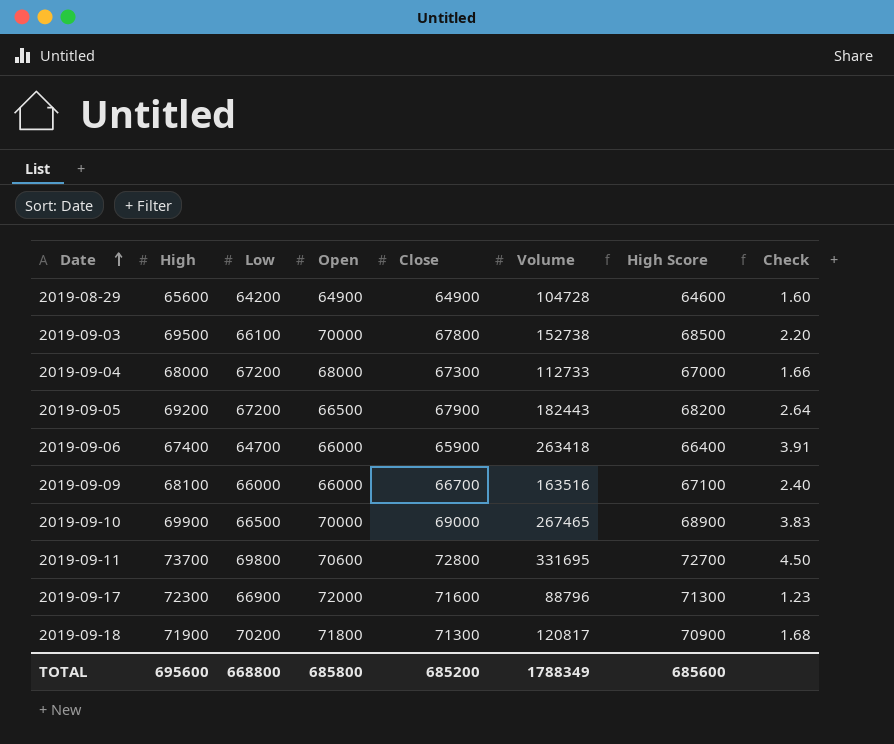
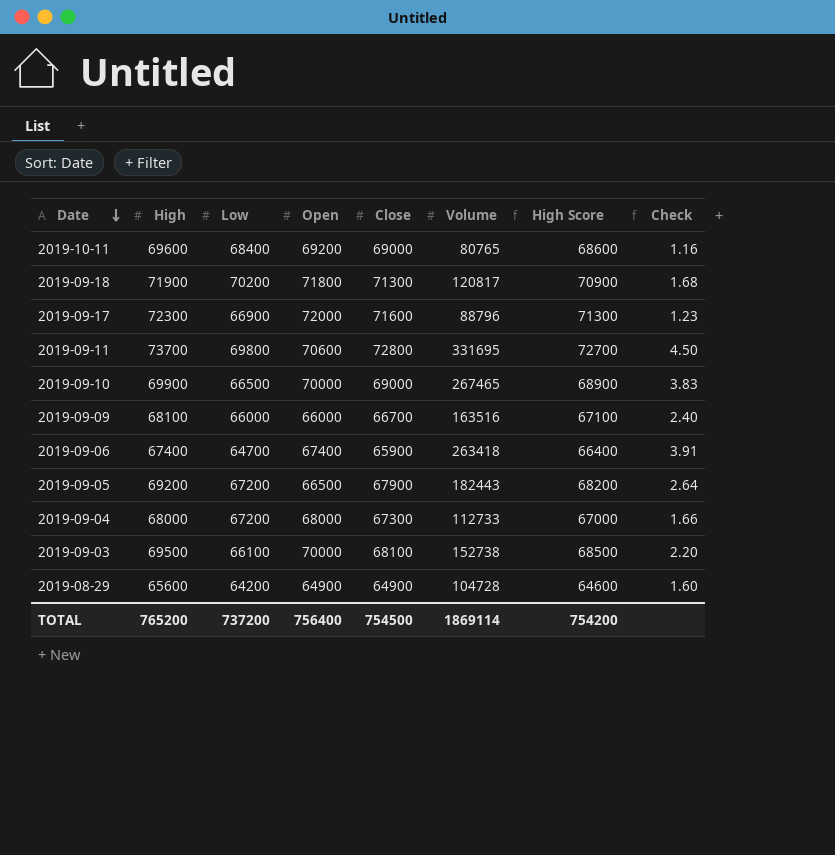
row order: Date ascending -> Date descending
row 2019-10-11: none -> 69600 | 68400 | 69200 | 69000 | 80765 | 68600 | 1.16
2019-09-06 | Open: 66000 -> 67400
2019-09-03 | Close: 67800 -> 68100
TOTAL | High: 695600 -> 765200
TOTAL | Low: 668800 -> 737200
TOTAL | Open: 685800 -> 756400
TOTAL | Close: 685200 -> 754500
TOTAL | Volume: 1788349 -> 1869114
TOTAL | High Score: 685600 -> 754200

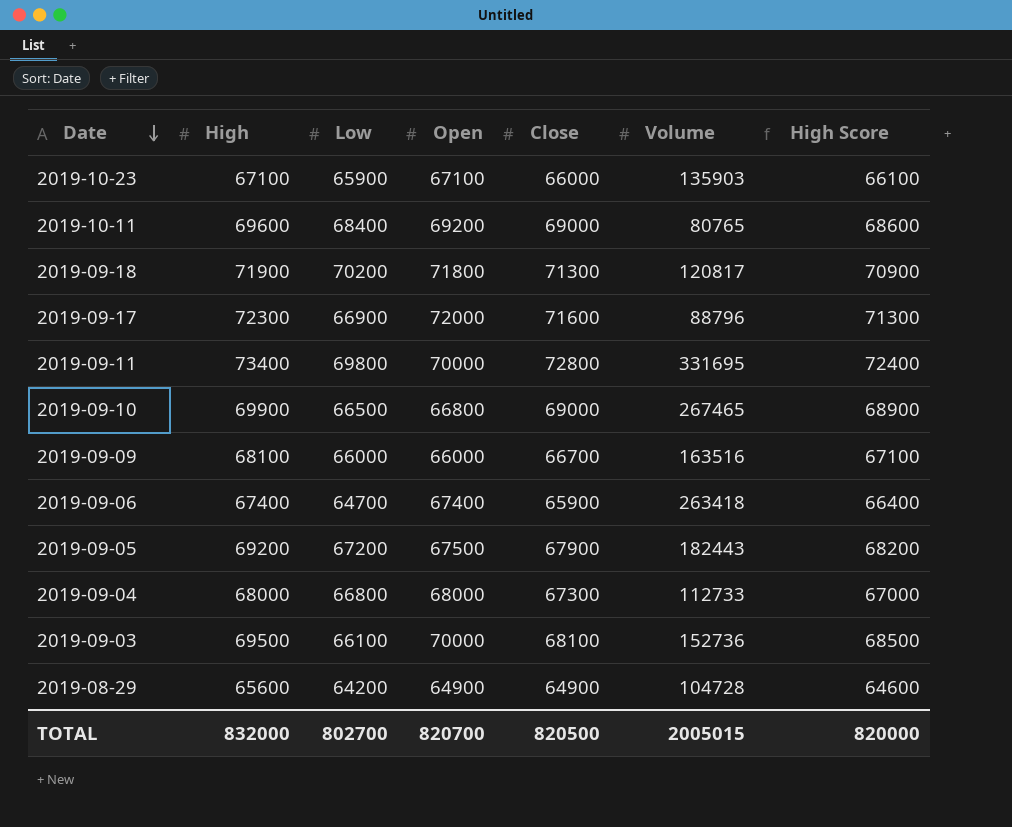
column Check | formula: [Volume] / [High] -> none
row 2019-10-23: none -> 67100 | 65900 | 67100 | 66000 | 135903 | 66100
2019-09-11 | High: 73700 -> 73400
2019-09-11 | Open: 70600 -> 70000
2019-09-11 | High Score: 72700 -> 72400
2019-09-10 | Open: 70000 -> 66800
2019-09-05 | Open: 66500 -> 67500
2019-09-04 | Low: 67200 -> 66800
2019-09-03 | Volume: 152738 -> 152736
TOTAL | High: 765200 -> 832000
TOTAL | Low: 737200 -> 802700
TOTAL | Open: 756400 -> 820700
TOTAL | Close: 754500 -> 820500
TOTAL | Volume: 1869114 -> 2005015
TOTAL | High Score: 754200 -> 820000

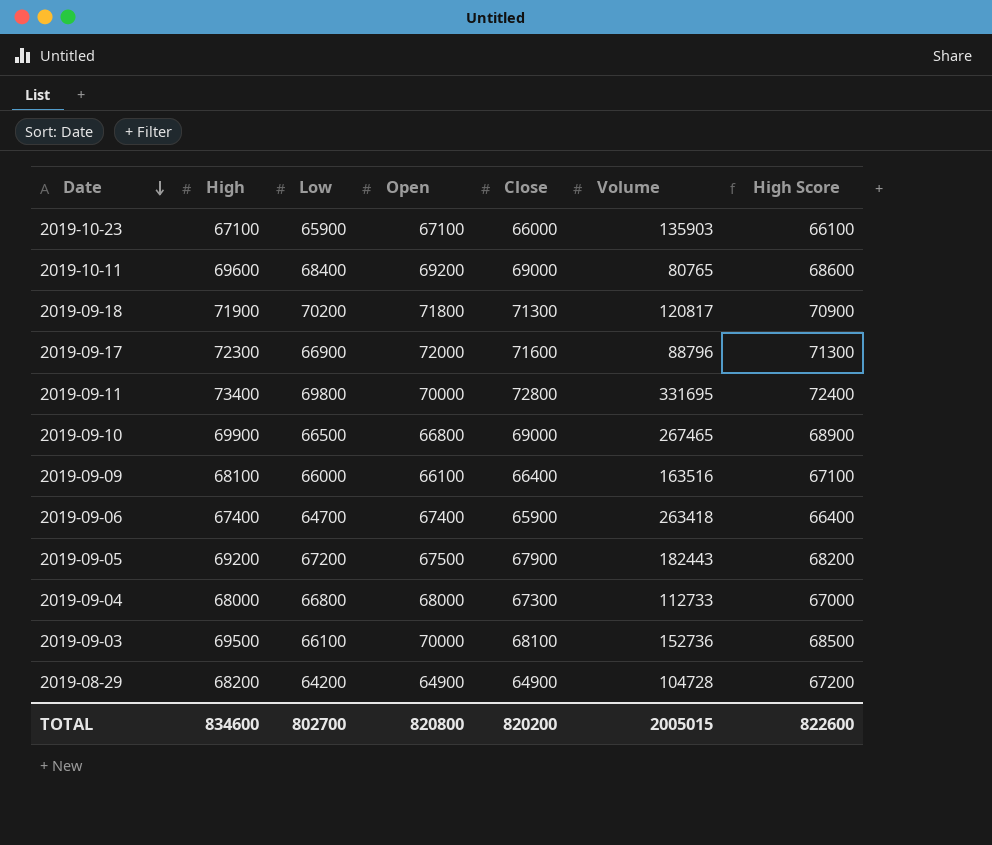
2019-09-09 | Open: 66000 -> 66100
2019-09-09 | Close: 66700 -> 66400
2019-08-29 | High: 65600 -> 68200
2019-08-29 | High Score: 64600 -> 67200
TOTAL | High: 832000 -> 834600
TOTAL | Open: 820700 -> 820800
TOTAL | Close: 820500 -> 820200
TOTAL | High Score: 820000 -> 822600

